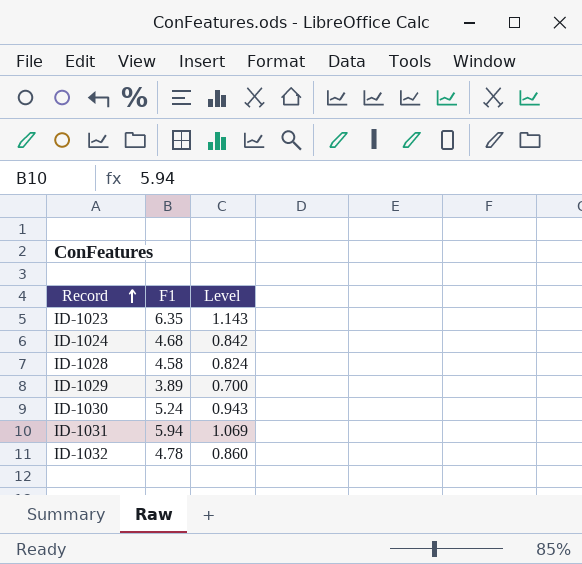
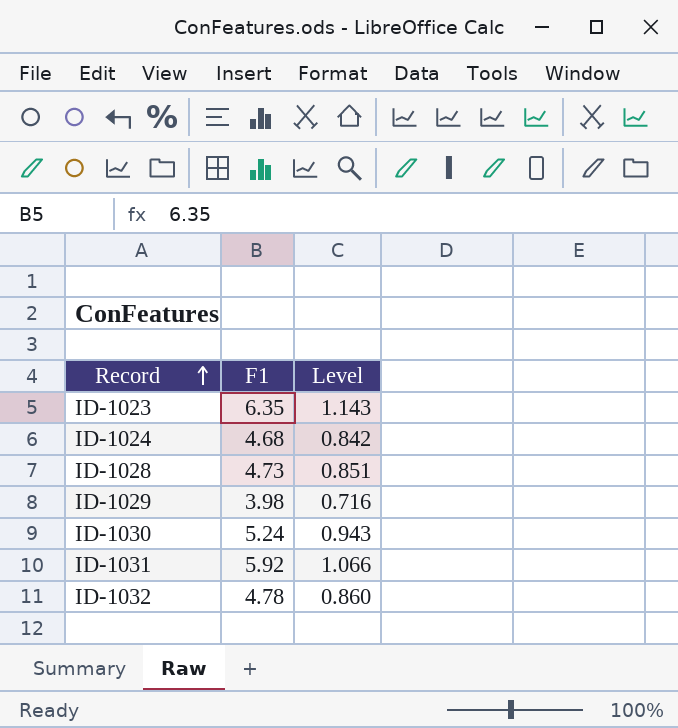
ID-1028 | F1: 4.58 -> 4.73
ID-1028 | Level: 0.824 -> 0.851
ID-1029 | F1: 3.89 -> 3.98
ID-1029 | Level: 0.700 -> 0.716
ID-1031 | F1: 5.94 -> 5.92
ID-1031 | Level: 1.069 -> 1.066

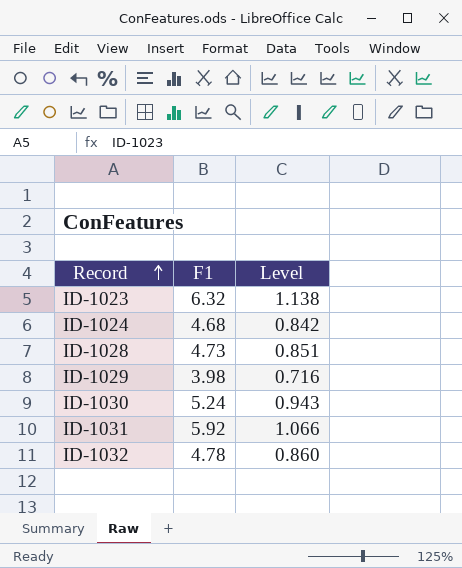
ID-1023 | F1: 6.35 -> 6.32
ID-1023 | Level: 1.143 -> 1.138

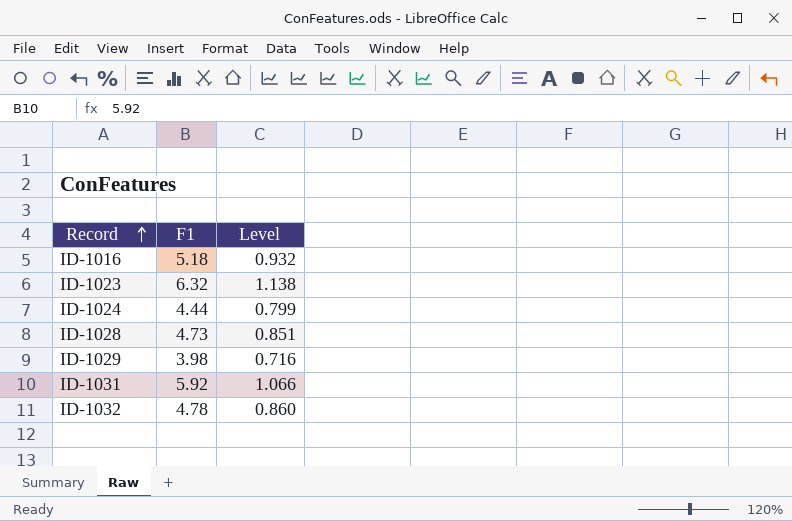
row ID-1030: 5.24 | 0.943 -> none
row ID-1016: none -> 5.18 | 0.932
ID-1024 | F1: 4.68 -> 4.44
ID-1024 | Level: 0.842 -> 0.799

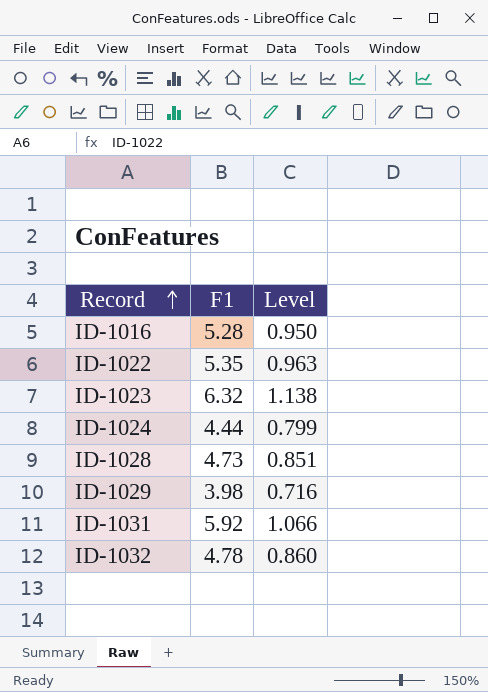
ID-1016 | F1: 5.18 -> 5.28
ID-1016 | Level: 0.932 -> 0.950
row ID-1022: none -> 5.35 | 0.963

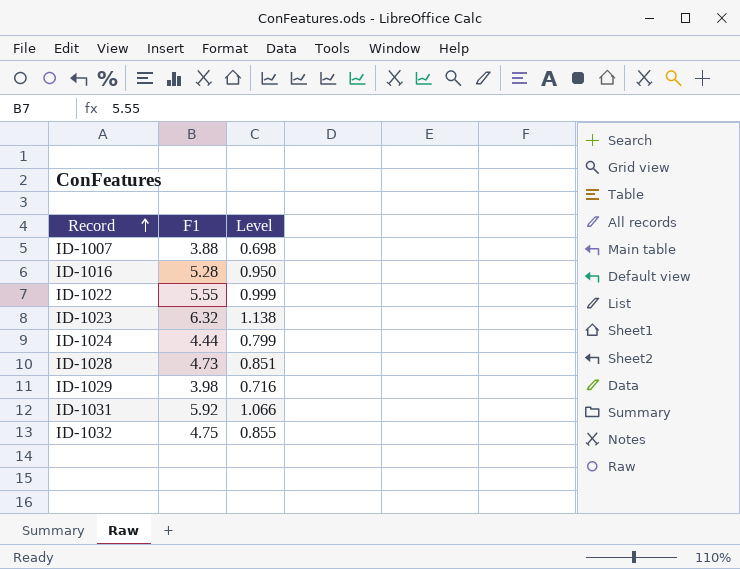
row ID-1007: none -> 3.88 | 0.698
ID-1022 | F1: 5.35 -> 5.55
ID-1022 | Level: 0.963 -> 0.999
ID-1032 | F1: 4.78 -> 4.75
ID-1032 | Level: 0.860 -> 0.855

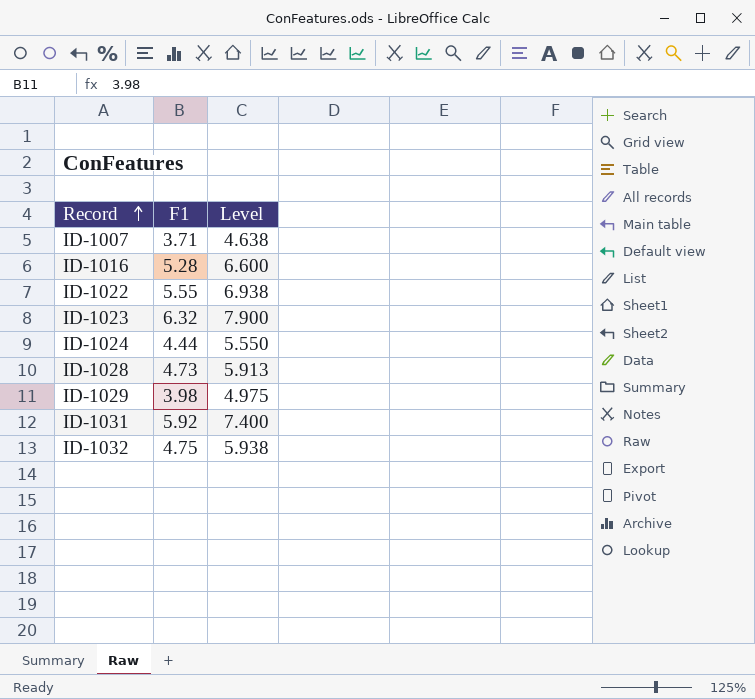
column Level | formula: [F1] * 0.18 -> [F1] * 1.25
ID-1007 | F1: 3.88 -> 3.71

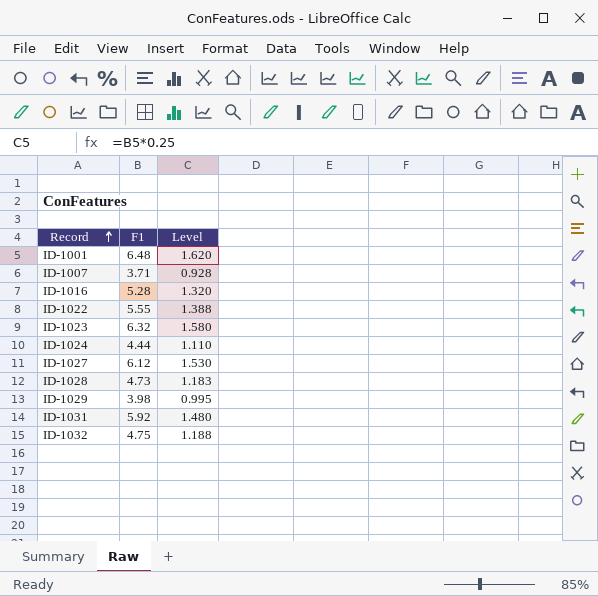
column Level | formula: [F1] * 1.25 -> [F1] * 0.25
row ID-1001: none -> 6.48 | 1.620
row ID-1027: none -> 6.12 | 1.530

